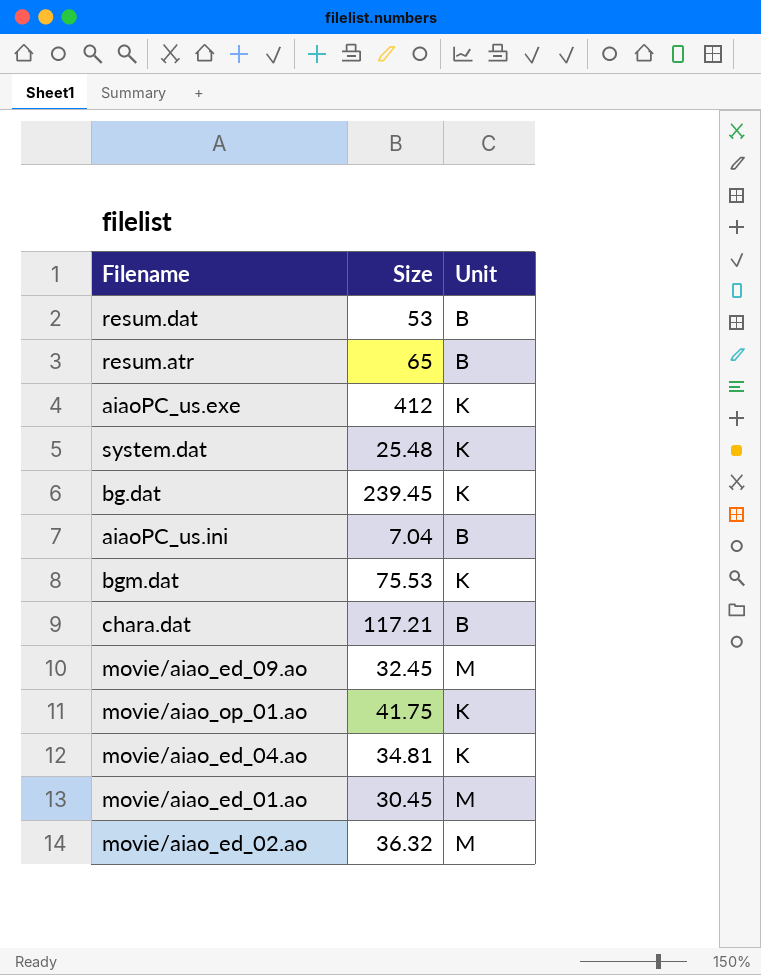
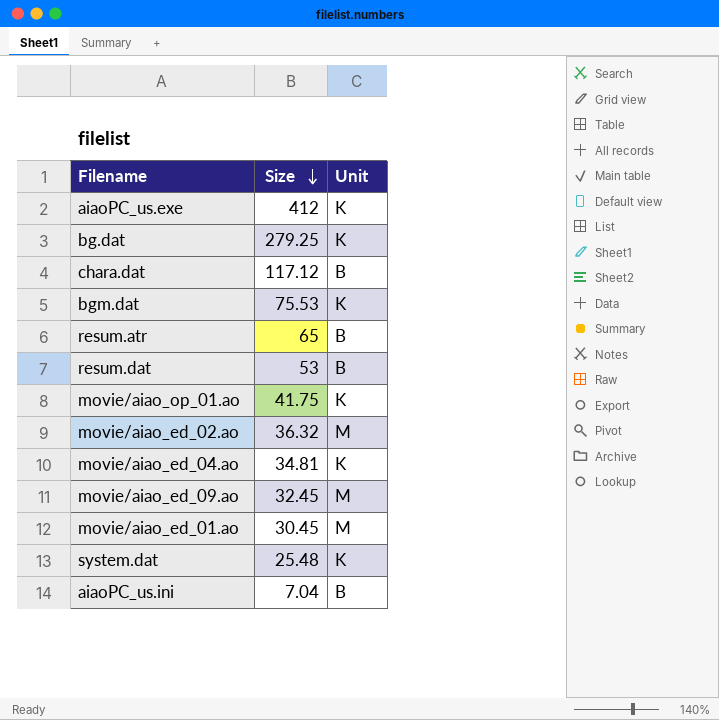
row order: none -> Size descending
bg.dat | Size: 239.45 -> 279.25
chara.dat | Size: 117.21 -> 117.12

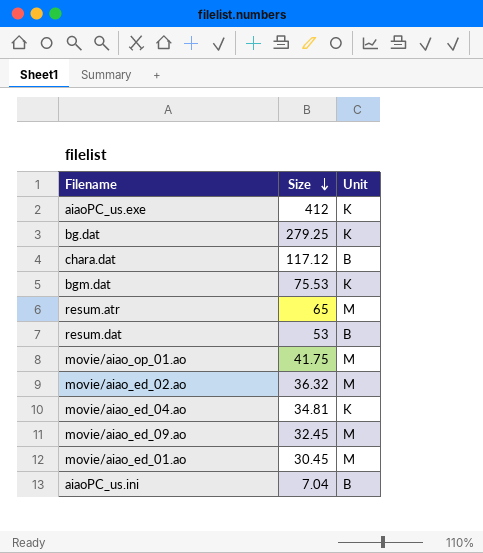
row system.dat: 25.48 | K -> none
resum.atr | Unit: B -> M
movie/aiao_op_01.ao | Unit: K -> M

